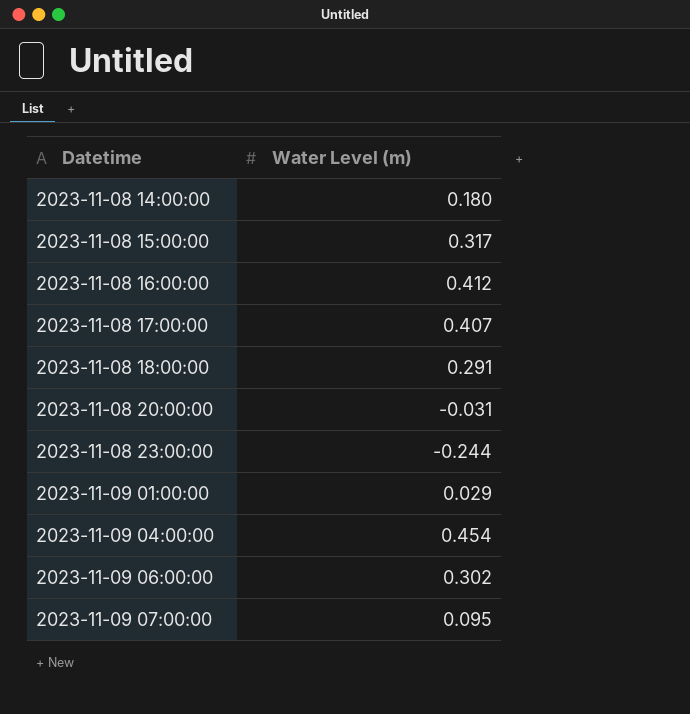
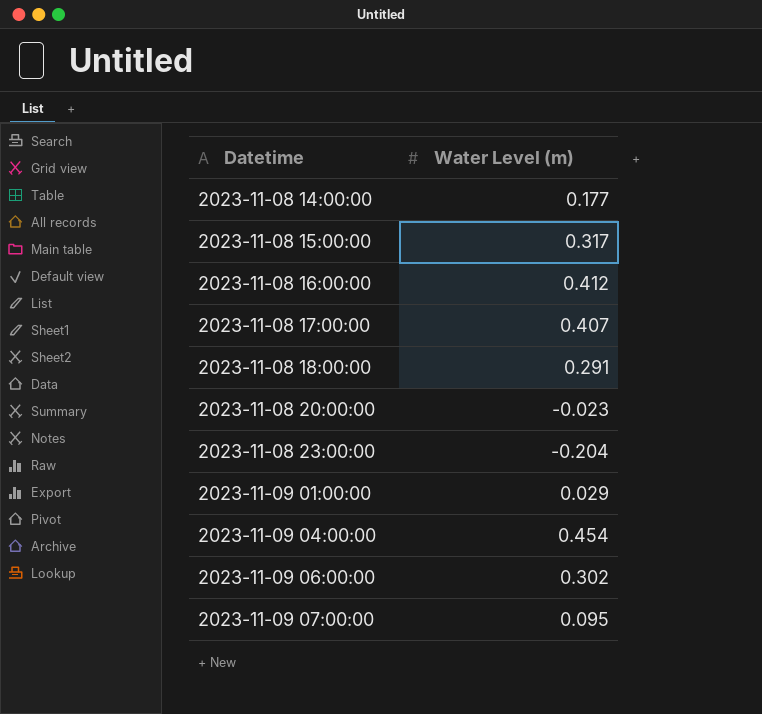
2023-11-08 14:00:00 | Water Level (m): 0.180 -> 0.177
2023-11-08 20:00:00 | Water Level (m): -0.031 -> -0.023
2023-11-08 23:00:00 | Water Level (m): -0.244 -> -0.204

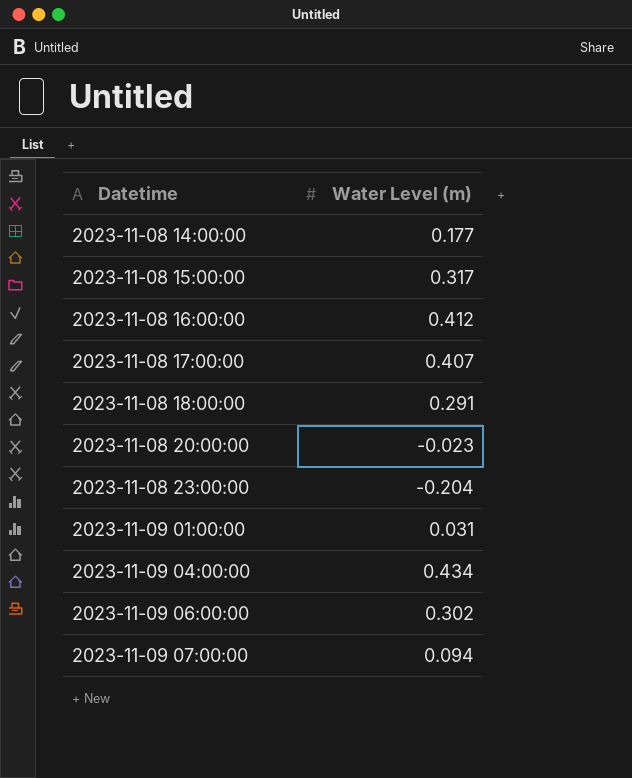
2023-11-09 01:00:00 | Water Level (m): 0.029 -> 0.031
2023-11-09 04:00:00 | Water Level (m): 0.454 -> 0.434
2023-11-09 07:00:00 | Water Level (m): 0.095 -> 0.094

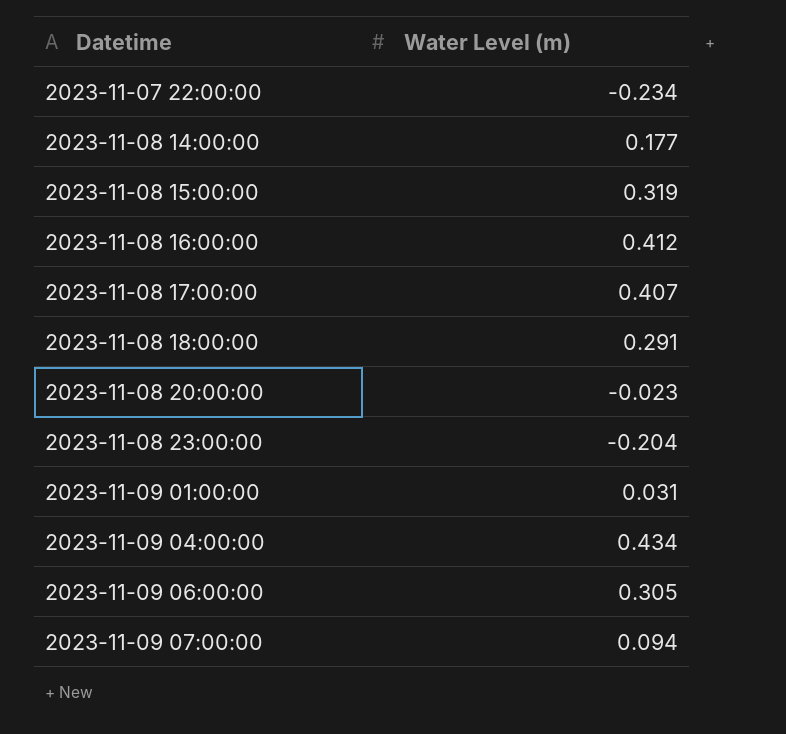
row 2023-11-07 22:00:00: none -> -0.234
2023-11-08 15:00:00 | Water Level (m): 0.317 -> 0.319
2023-11-09 06:00:00 | Water Level (m): 0.302 -> 0.305

